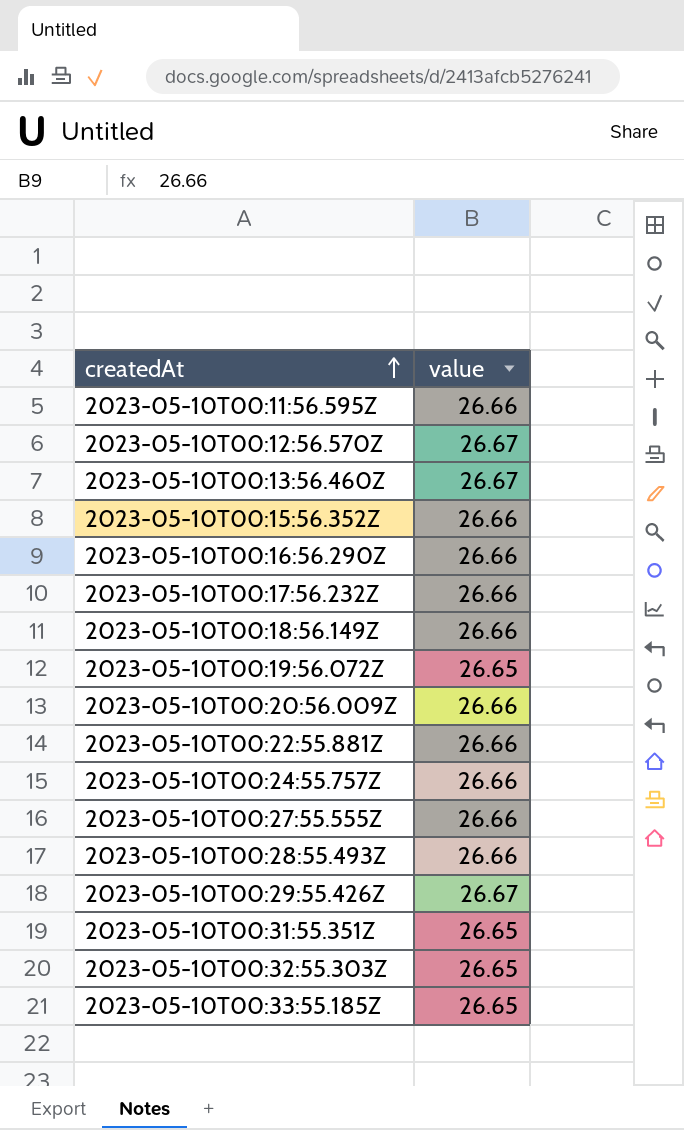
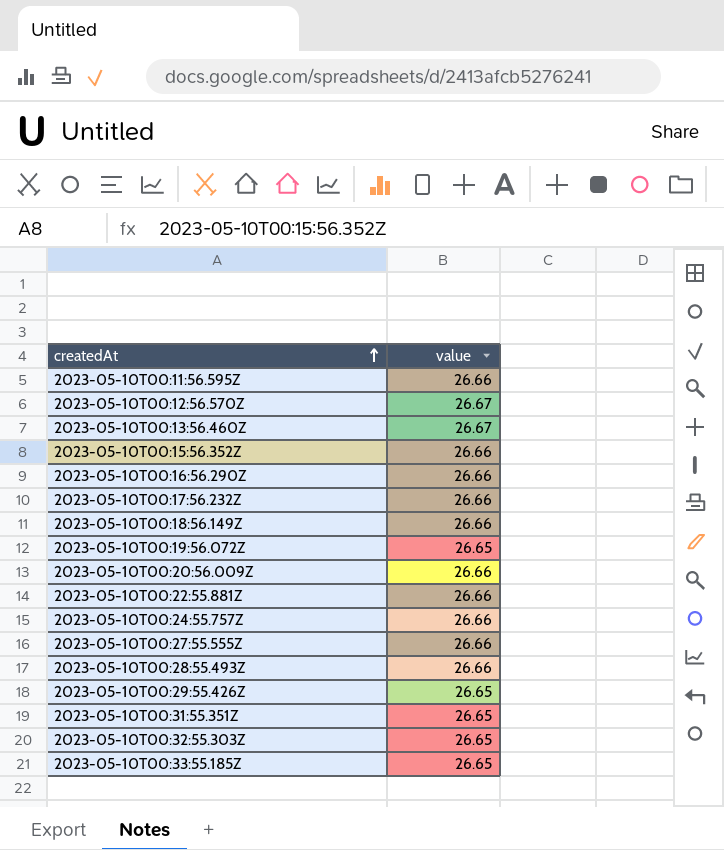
2023-05-10T00:29:55.426Z | value: 26.67 -> 26.65

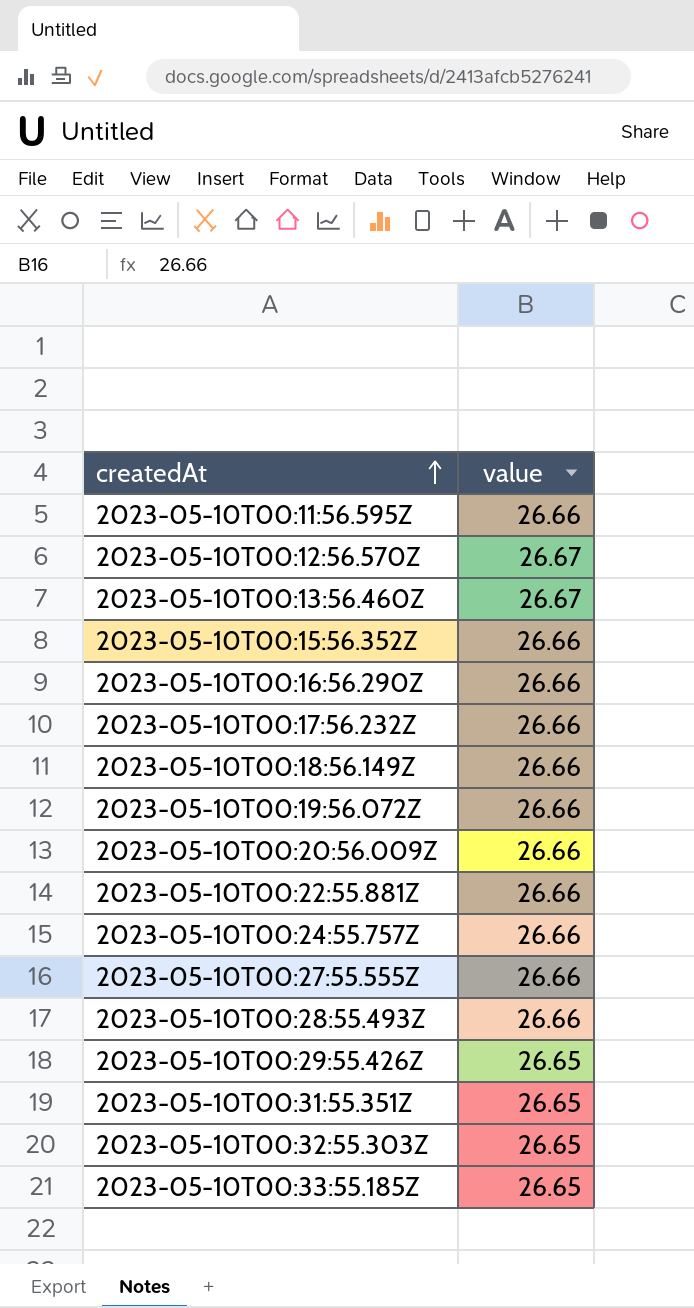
2023-05-10T00:19:56.072Z | value: 26.65 -> 26.66

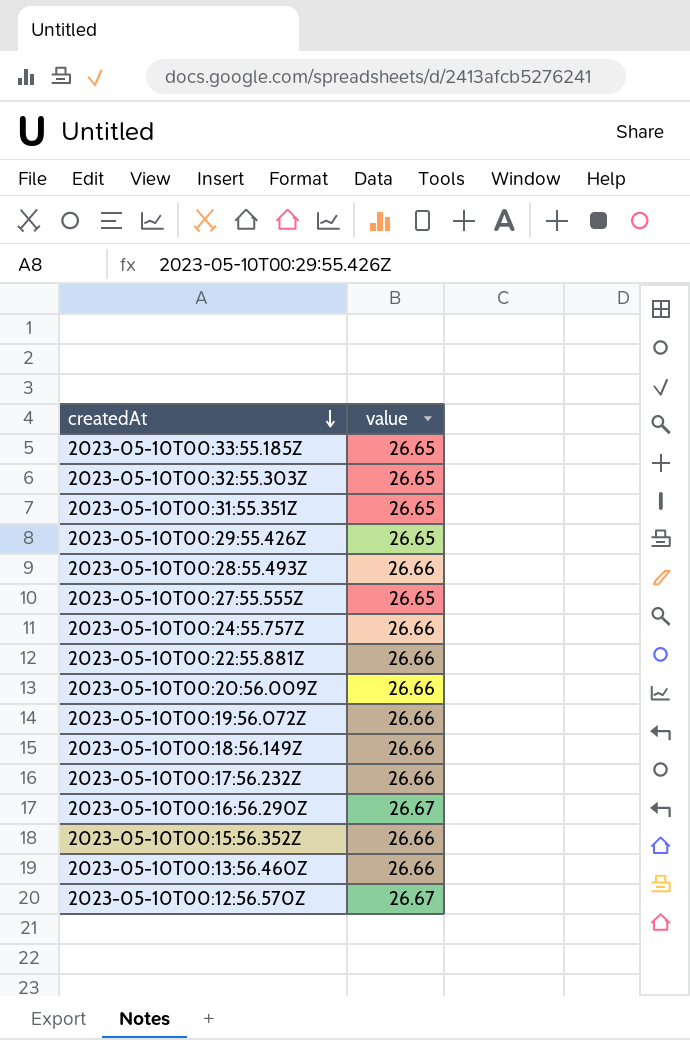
row order: createdAt ascending -> createdAt descending
row 2023-05-10T00:11:56.595Z: 26.66 -> none
2023-05-10T00:27:55.555Z | value: 26.66 -> 26.65
2023-05-10T00:16:56.290Z | value: 26.66 -> 26.67
2023-05-10T00:13:56.460Z | value: 26.67 -> 26.66

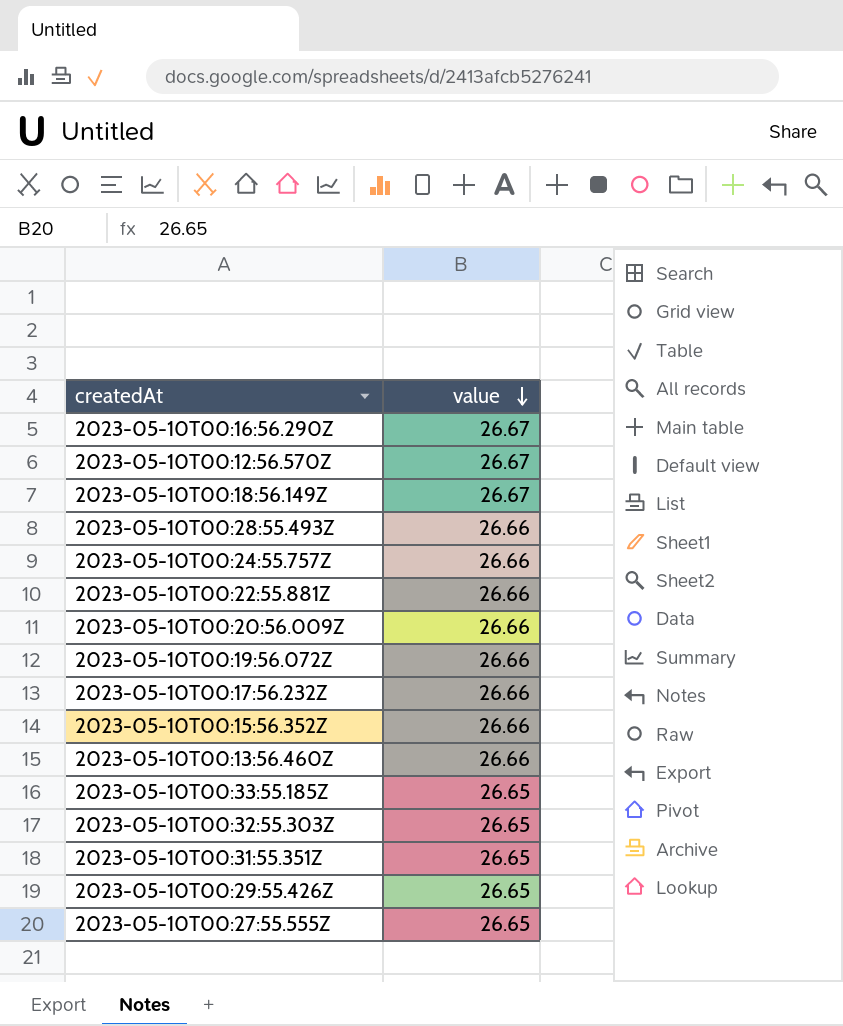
row order: createdAt descending -> value descending
2023-05-10T00:18:56.149Z | value: 26.66 -> 26.67

